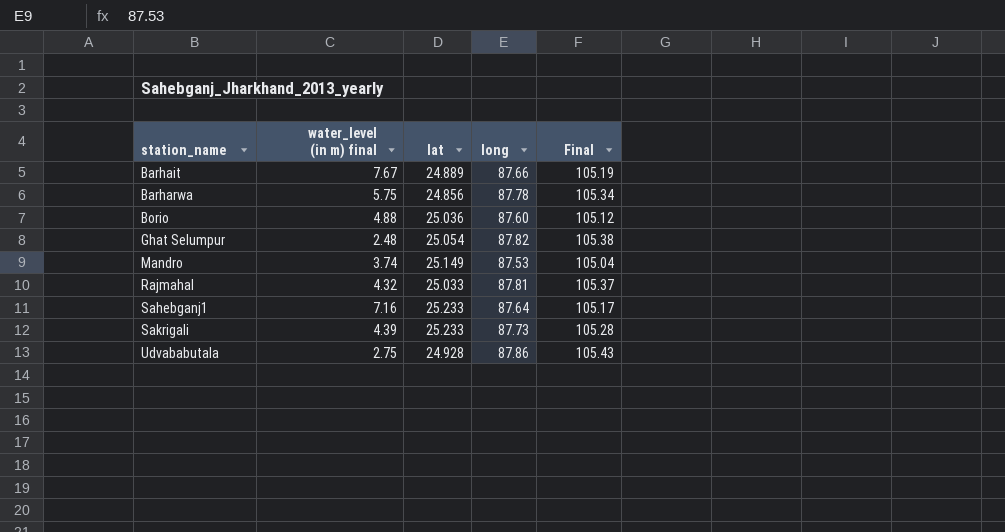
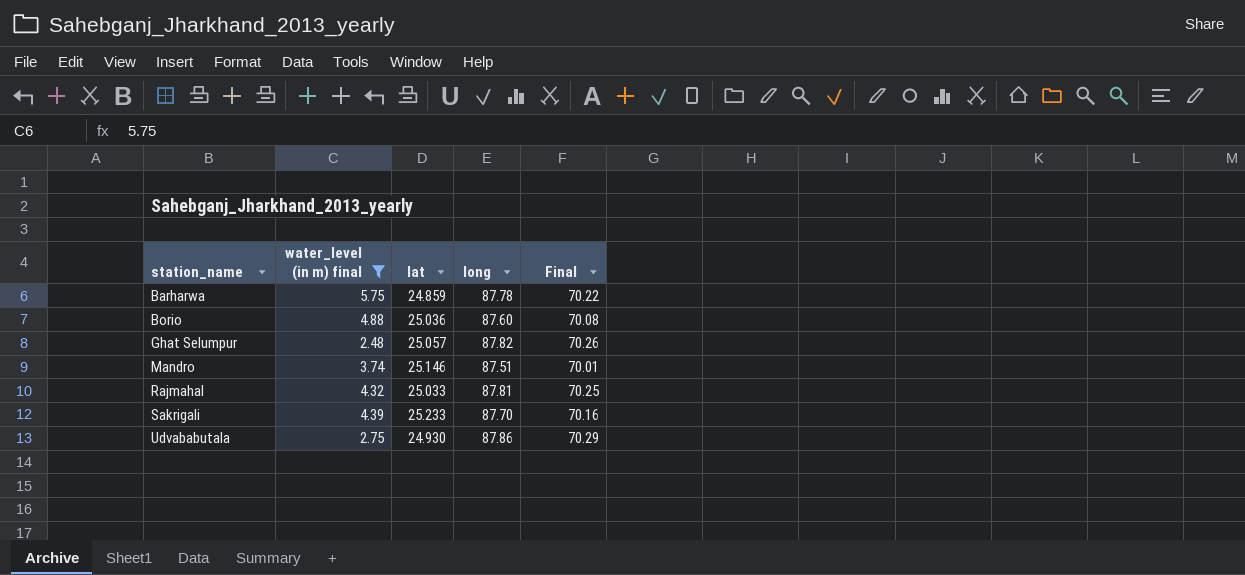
filter: none -> water_level (in m) final <= 5.75
column Final | formula: [long] * 1.2 -> [long] * 0.8
Barharwa | lat: 24.856 -> 24.859
Ghat Selumpur | lat: 25.054 -> 25.057
Mandro | lat: 25.149 -> 25.146
Mandro | long: 87.53 -> 87.51
Sakrigali | long: 87.73 -> 87.70
Udvababutala | lat: 24.928 -> 24.930

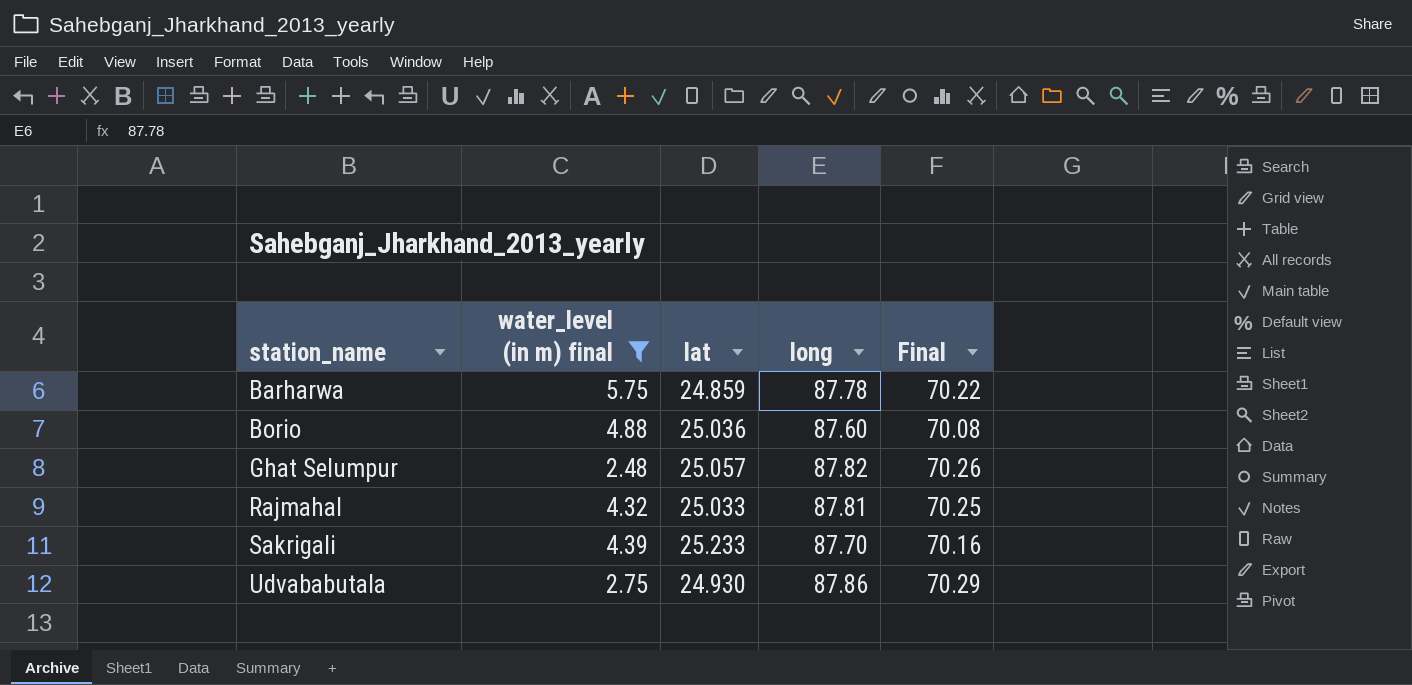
row Mandro: 3.74 | 25.146 | 87.51 | 70.01 -> none

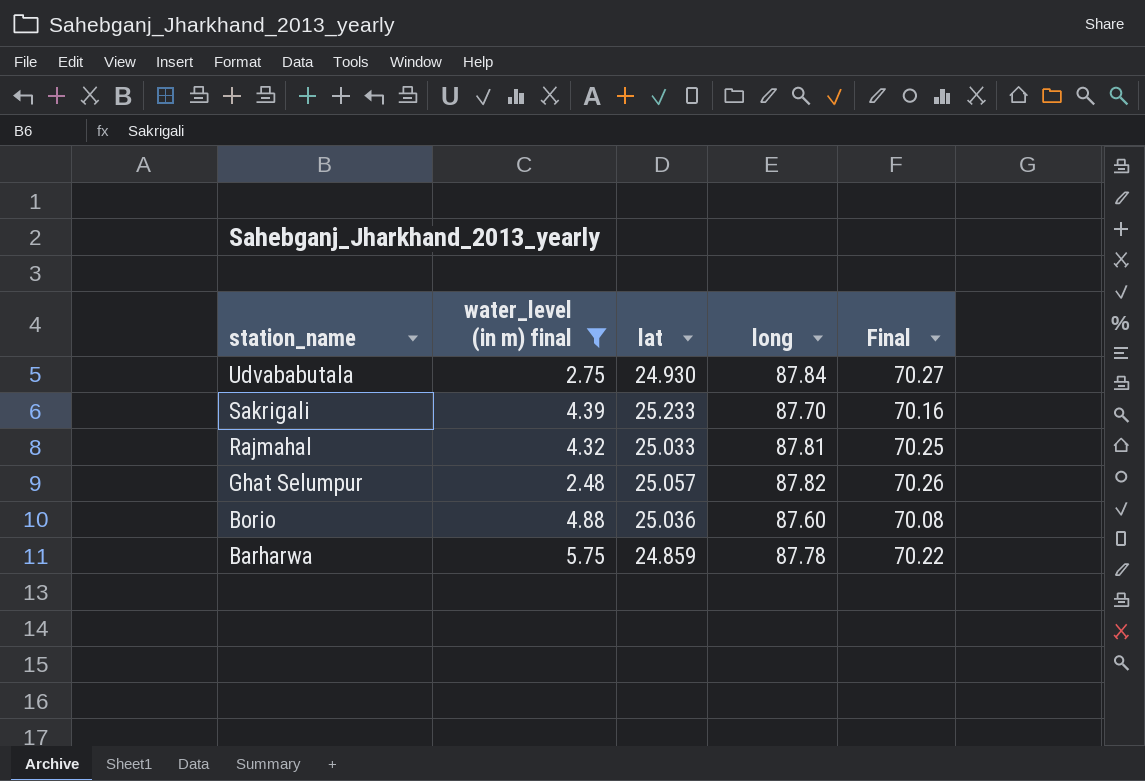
row order: station_name ascending -> station_name descending
Udvababutala | long: 87.86 -> 87.84
Udvababutala | Final: 70.29 -> 70.27

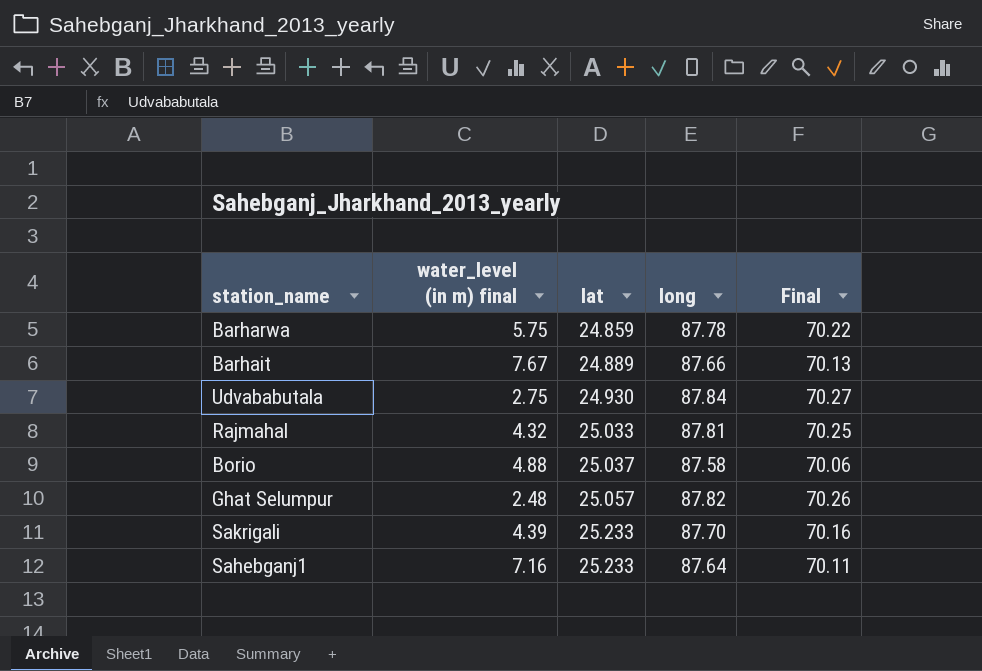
filter: water_level (in m) final <= 5.75 -> none
row order: station_name descending -> lat ascending
Borio | lat: 25.036 -> 25.037
Borio | long: 87.60 -> 87.58
Borio | Final: 70.08 -> 70.06

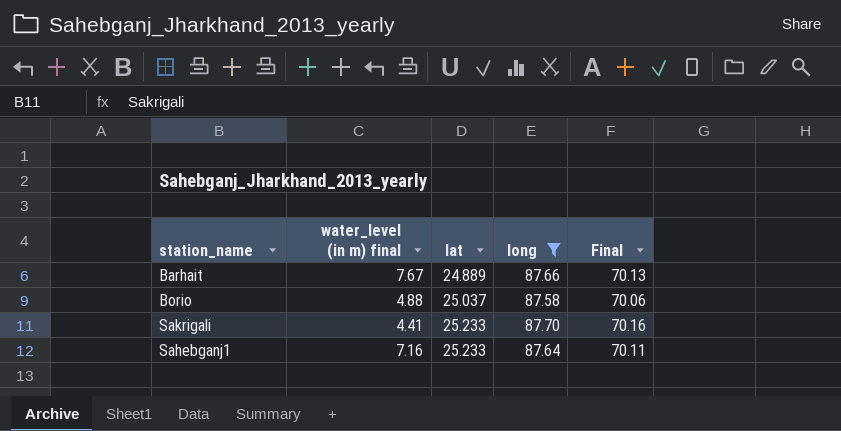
filter: none -> long <= 87.70
Sakrigali | water_level (in m) final: 4.39 -> 4.41

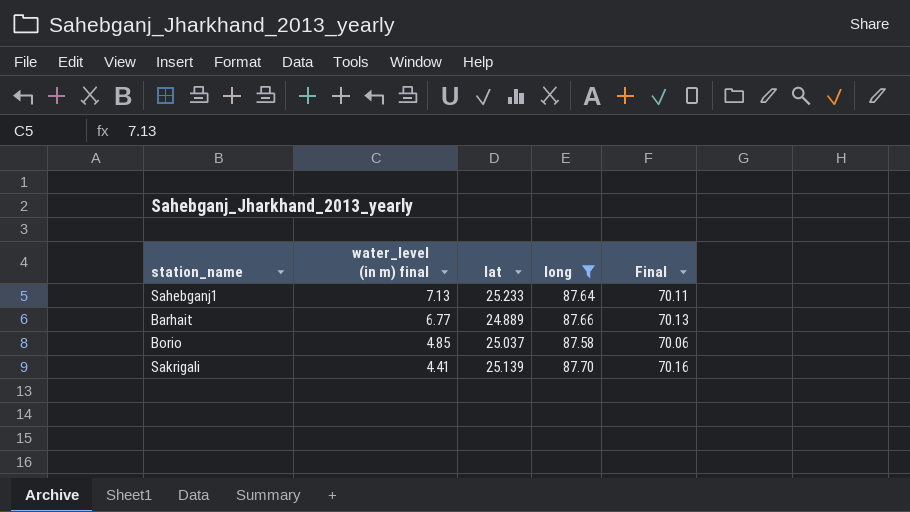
row order: lat ascending -> water_level (in m) final descending
Sahebganj1 | water_level (in m) final: 7.16 -> 7.13
Barhait | water_level (in m) final: 7.67 -> 6.77
Borio | water_level (in m) final: 4.88 -> 4.85
Sakrigali | lat: 25.233 -> 25.139

